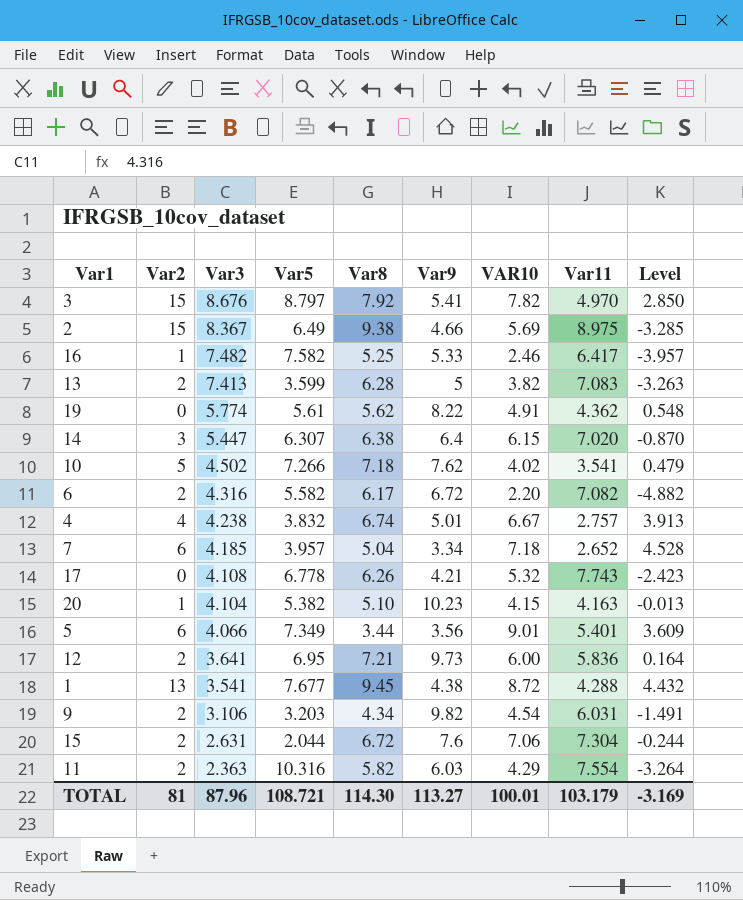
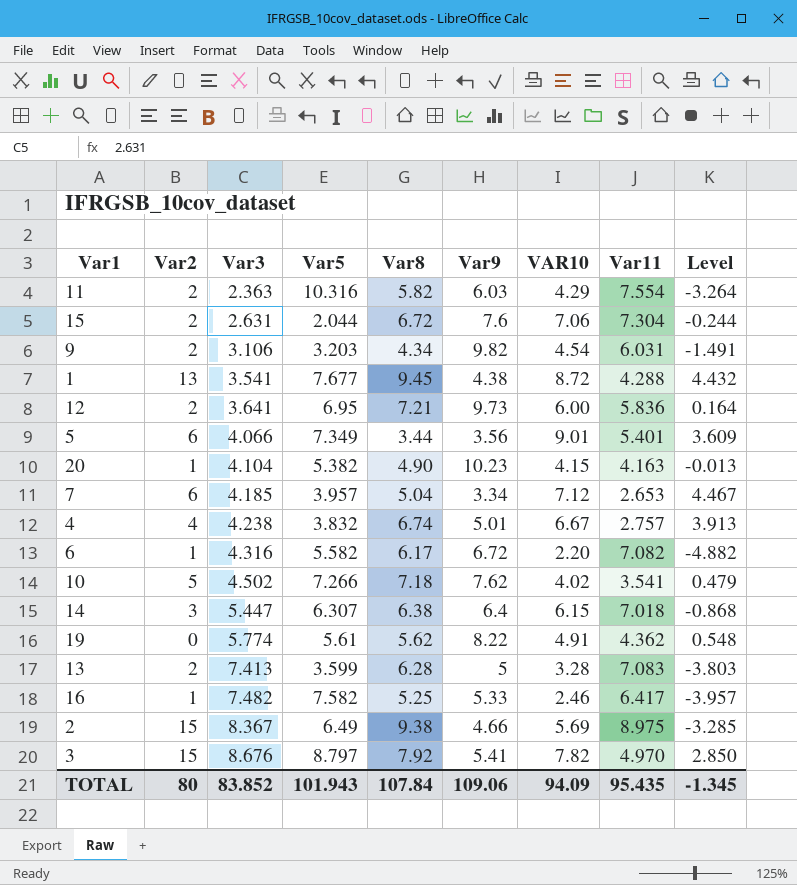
row order: Var3 descending -> Var3 ascending
row 17: 0 | 4.108 | 6.778 | 6.26 | 4.21 | 5.32 | 7.743 | -2.423 -> none
20 | Var8: 5.10 -> 4.90
7 | VAR10: 7.18 -> 7.12
7 | Var11: 2.652 -> 2.653
7 | Level: 4.528 -> 4.467
6 | Var2: 2 -> 1
14 | Var11: 7.020 -> 7.018
14 | Level: -0.870 -> -0.868
13 | VAR10: 3.82 -> 3.28
13 | Level: -3.263 -> -3.803
TOTAL | Var2: 81 -> 80
TOTAL | Var3: 87.96 -> 83.852
TOTAL | Var5: 108.721 -> 101.943
TOTAL | Var8: 114.30 -> 107.84
TOTAL | Var9: 113.27 -> 109.06
TOTAL | VAR10: 100.01 -> 94.09
TOTAL | Var11: 103.179 -> 95.435
TOTAL | Level: -3.169 -> -1.345

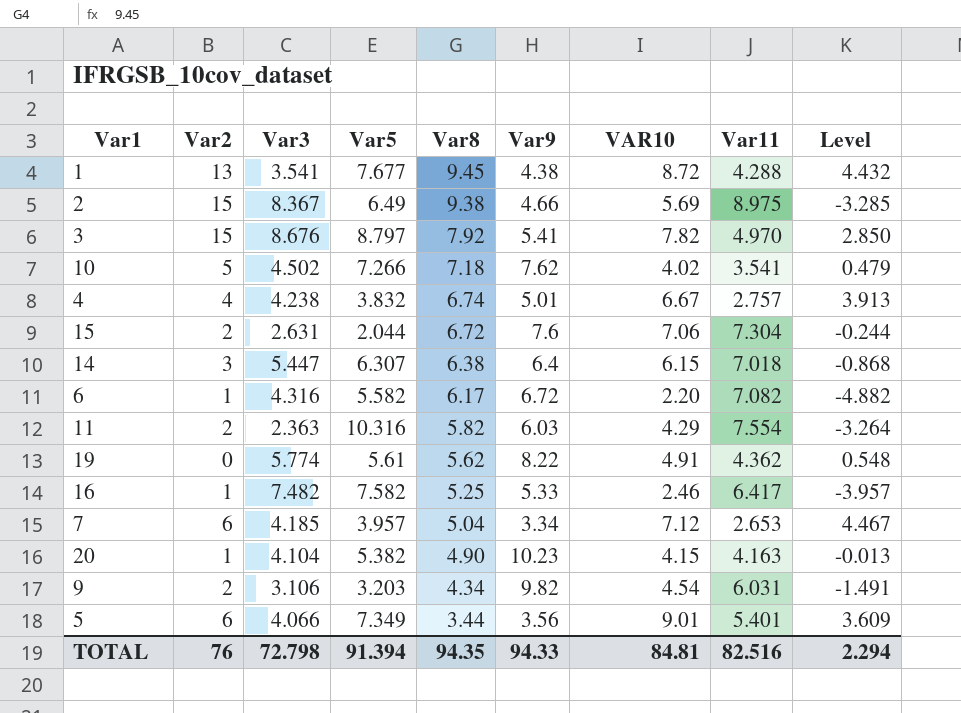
row order: Var3 ascending -> Var8 descending
row 12: 2 | 3.641 | 6.95 | 7.21 | 9.73 | 6.00 | 5.836 | 0.164 -> none
row 13: 2 | 7.413 | 3.599 | 6.28 | 5 | 3.28 | 7.083 | -3.803 -> none
TOTAL | Var2: 80 -> 76
TOTAL | Var3: 83.852 -> 72.798
TOTAL | Var5: 101.943 -> 91.394
TOTAL | Var8: 107.84 -> 94.35
TOTAL | Var9: 109.06 -> 94.33
TOTAL | VAR10: 94.09 -> 84.81
TOTAL | Var11: 95.435 -> 82.516
TOTAL | Level: -1.345 -> 2.294

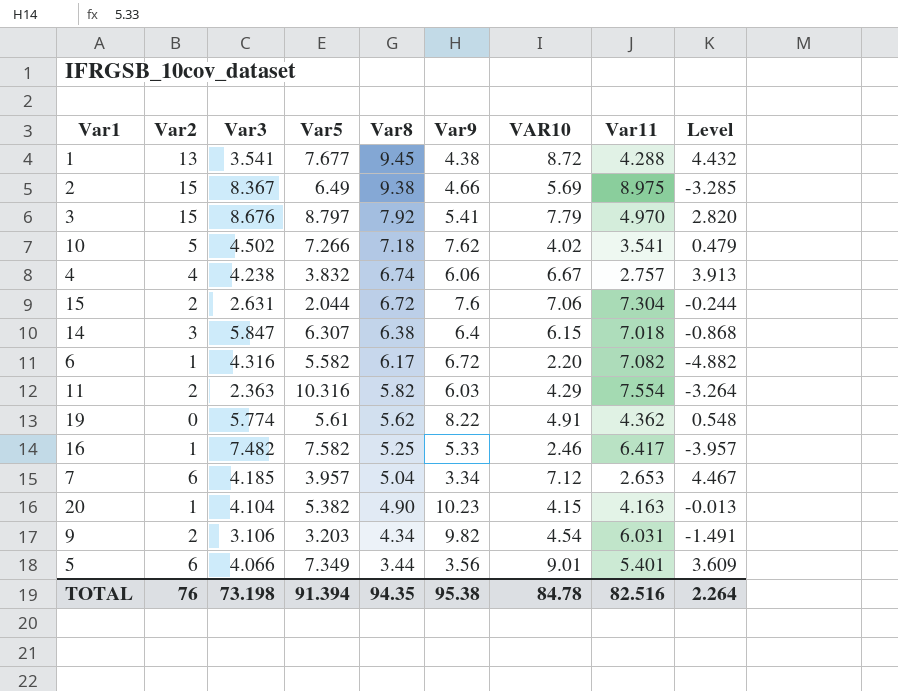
3 | VAR10: 7.82 -> 7.79
3 | Level: 2.850 -> 2.820
4 | Var9: 5.01 -> 6.06
14 | Var3: 5.447 -> 5.847
TOTAL | Var3: 72.798 -> 73.198
TOTAL | Var9: 94.33 -> 95.38
TOTAL | VAR10: 84.81 -> 84.78
TOTAL | Level: 2.294 -> 2.264

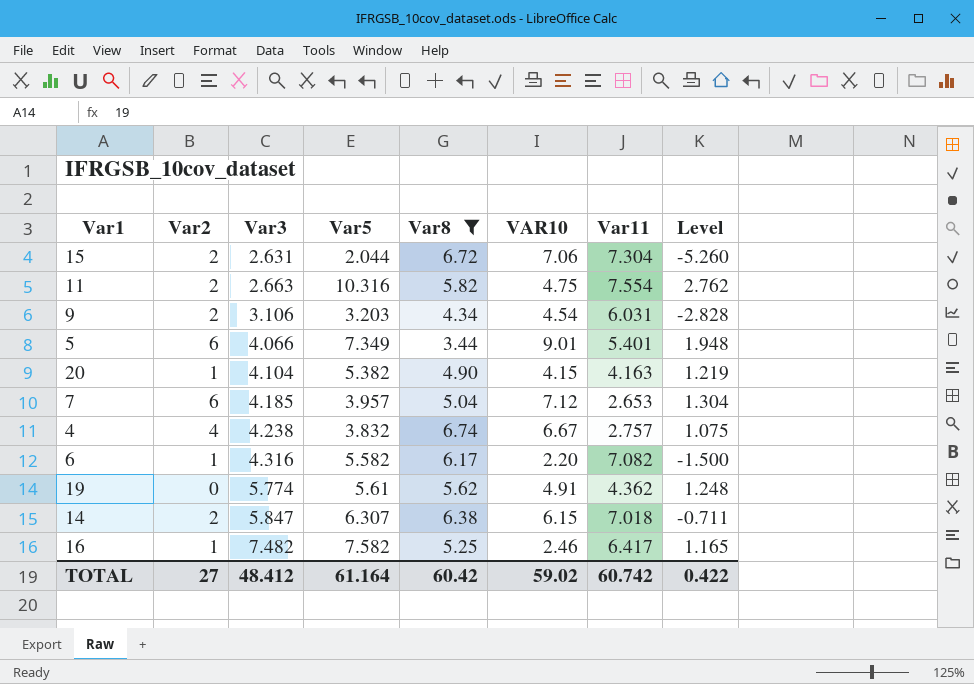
filter: none -> Var8 <= 6.74
row order: Var8 descending -> Var3 ascending
column Var9 | position: 6 -> none
column Level | formula: [VAR10] - [Var11] -> [Var5] - [Var11]
11 | Var3: 2.363 -> 2.663
11 | VAR10: 4.29 -> 4.75
14 | Var2: 3 -> 2
TOTAL | Var2: 76 -> 27
TOTAL | Var3: 73.198 -> 48.412
TOTAL | Var5: 91.394 -> 61.164
TOTAL | Var8: 94.35 -> 60.42
TOTAL | VAR10: 84.78 -> 59.02
TOTAL | Var11: 82.516 -> 60.742
TOTAL | Level: 2.264 -> 0.422

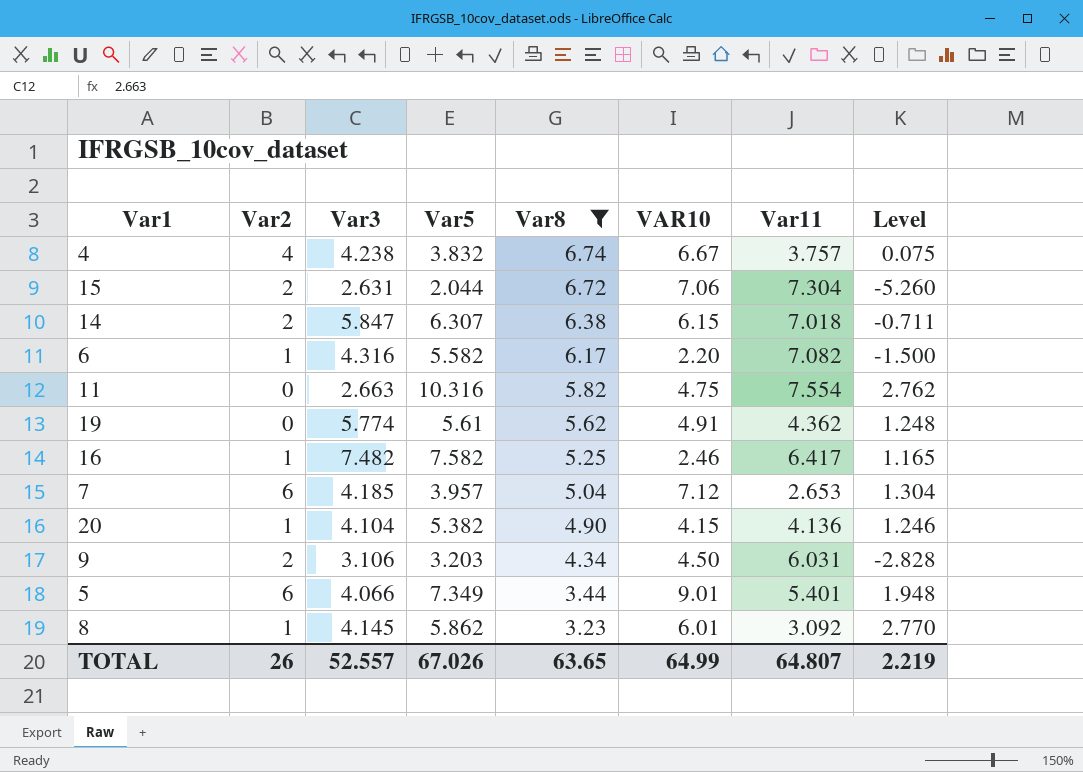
row order: Var3 ascending -> Var8 descending
4 | Var11: 2.757 -> 3.757
4 | Level: 1.075 -> 0.075
11 | Var2: 2 -> 0
20 | Var11: 4.163 -> 4.136
20 | Level: 1.219 -> 1.246
9 | VAR10: 4.54 -> 4.50
row 8: none -> 1 | 4.145 | 5.862 | 3.23 | 6.01 | 3.092 | 2.770
TOTAL | Var2: 27 -> 26
TOTAL | Var3: 48.412 -> 52.557
TOTAL | Var5: 61.164 -> 67.026
TOTAL | Var8: 60.42 -> 63.65
TOTAL | VAR10: 59.02 -> 64.99
TOTAL | Var11: 60.742 -> 64.807
TOTAL | Level: 0.422 -> 2.219

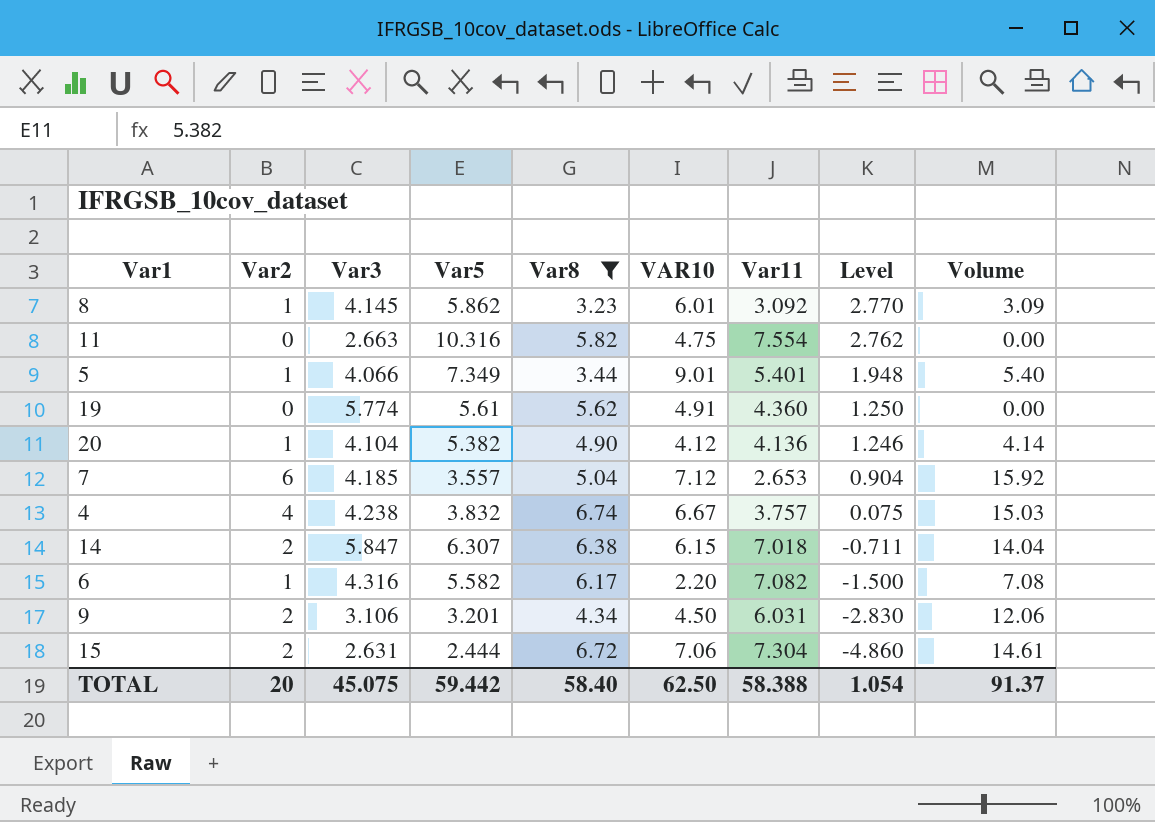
row order: Var8 descending -> Level descending
column Volume | formula: none -> [Var2] * [Var11]
row 16: 1 | 7.482 | 7.582 | 5.25 | 2.46 | 6.417 | 1.165 -> none
5 | Var2: 6 -> 1
19 | Var11: 4.362 -> 4.360
19 | Level: 1.248 -> 1.250
20 | VAR10: 4.15 -> 4.12
7 | Var5: 3.957 -> 3.557
7 | Level: 1.304 -> 0.904
9 | Var5: 3.203 -> 3.201
9 | Level: -2.828 -> -2.830
15 | Var5: 2.044 -> 2.444
15 | Level: -5.260 -> -4.860
TOTAL | Var2: 26 -> 20
TOTAL | Var3: 52.557 -> 45.075
TOTAL | Var5: 67.026 -> 59.442
TOTAL | Var8: 63.65 -> 58.40
TOTAL | VAR10: 64.99 -> 62.50
TOTAL | Var11: 64.807 -> 58.388
TOTAL | Level: 2.219 -> 1.054

